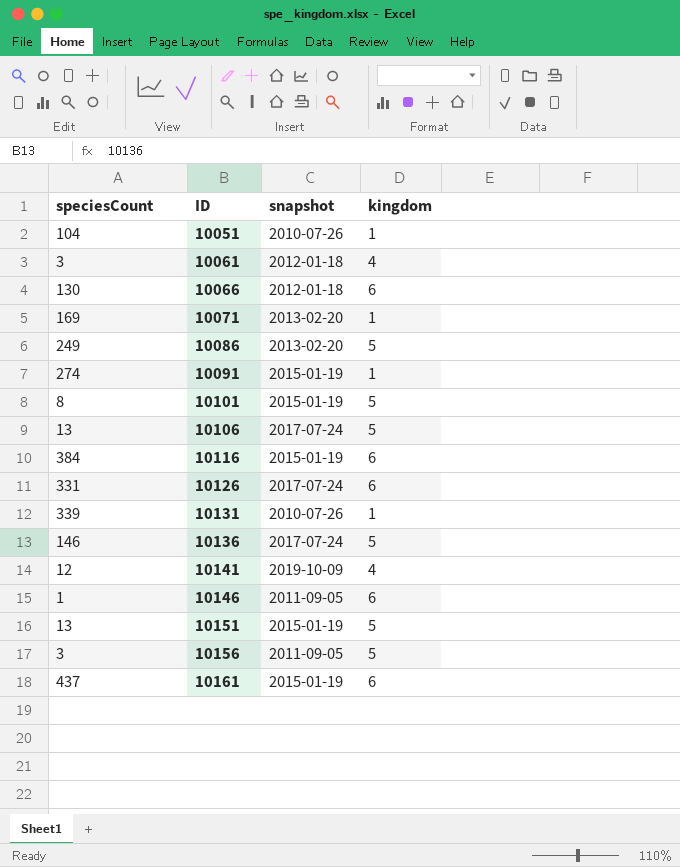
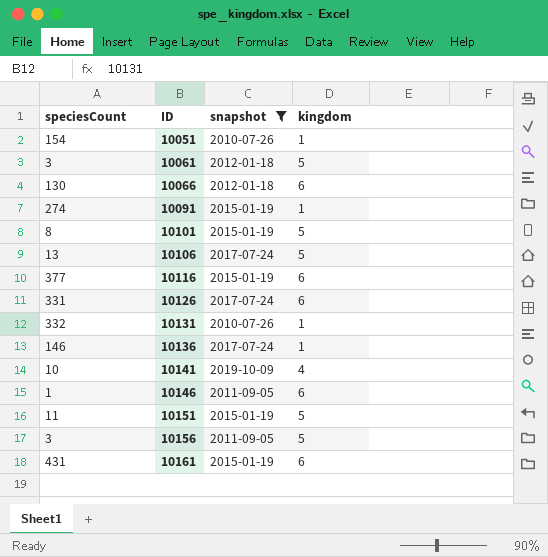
filter: none -> snapshot != 2013-02-20
10051 | speciesCount: 104 -> 154
10061 | kingdom: 4 -> 5
10116 | speciesCount: 384 -> 377
10131 | speciesCount: 339 -> 332
10136 | kingdom: 5 -> 1
10141 | speciesCount: 12 -> 10
10151 | speciesCount: 13 -> 11
10161 | speciesCount: 437 -> 431

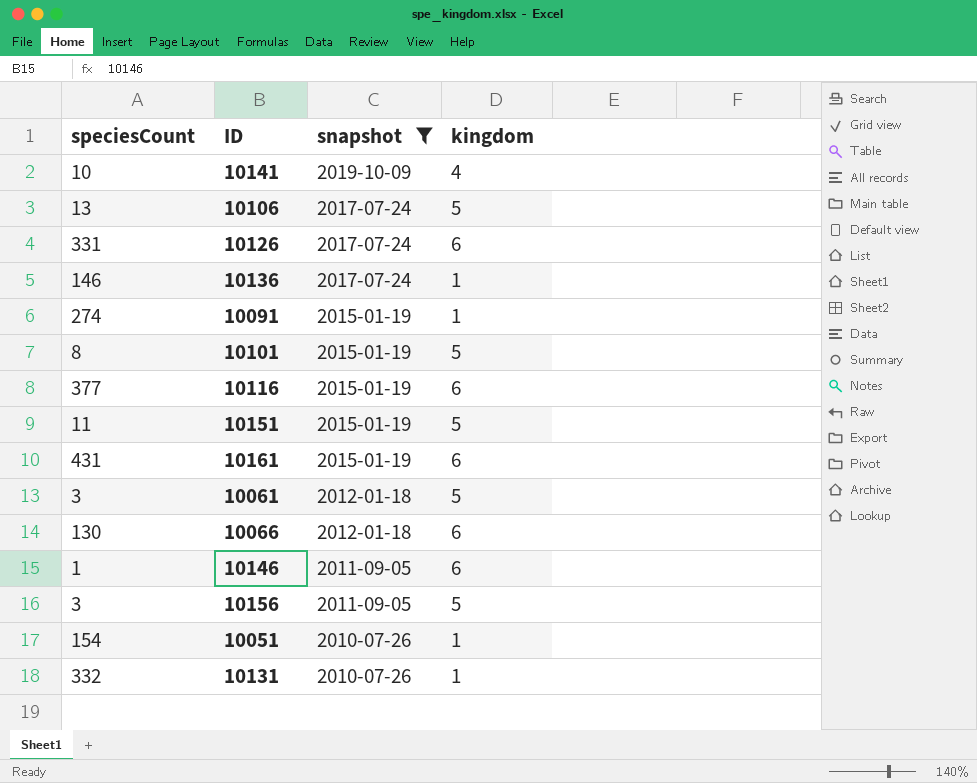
row order: ID ascending -> snapshot descending

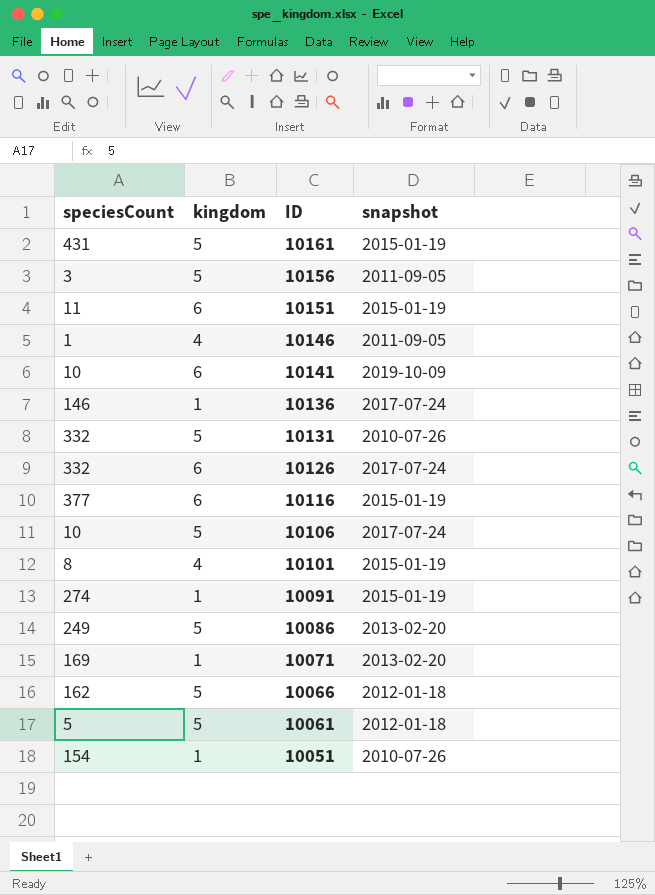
filter: snapshot != 2013-02-20 -> none
row order: snapshot descending -> ID descending
column kingdom | position: 4 -> 2
10161 | kingdom: 6 -> 5
10151 | kingdom: 5 -> 6
10146 | kingdom: 6 -> 4
10141 | kingdom: 4 -> 6
10131 | kingdom: 1 -> 5
10126 | speciesCount: 331 -> 332
10106 | speciesCount: 13 -> 10
10101 | kingdom: 5 -> 4
10066 | speciesCount: 130 -> 162
10066 | kingdom: 6 -> 5
10061 | speciesCount: 3 -> 5

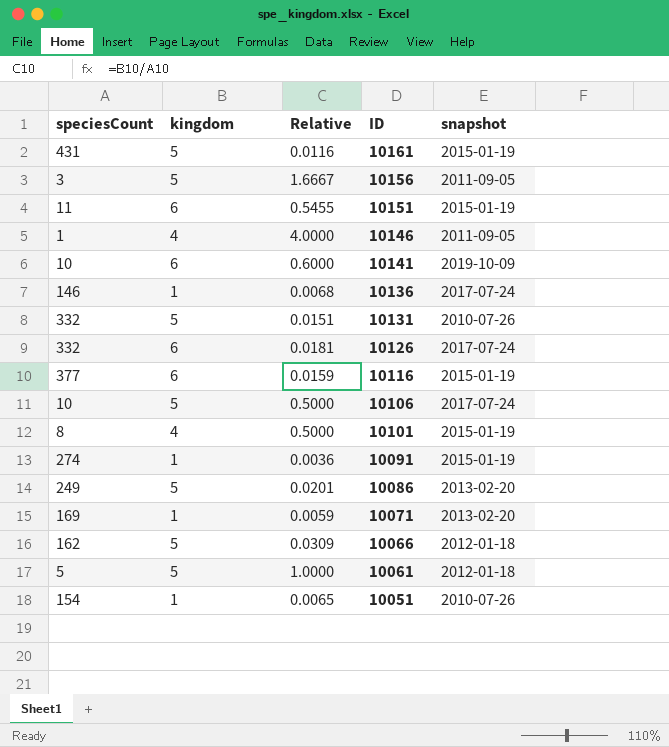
column Relative | formula: none -> [kingdom] / [speciesCount]

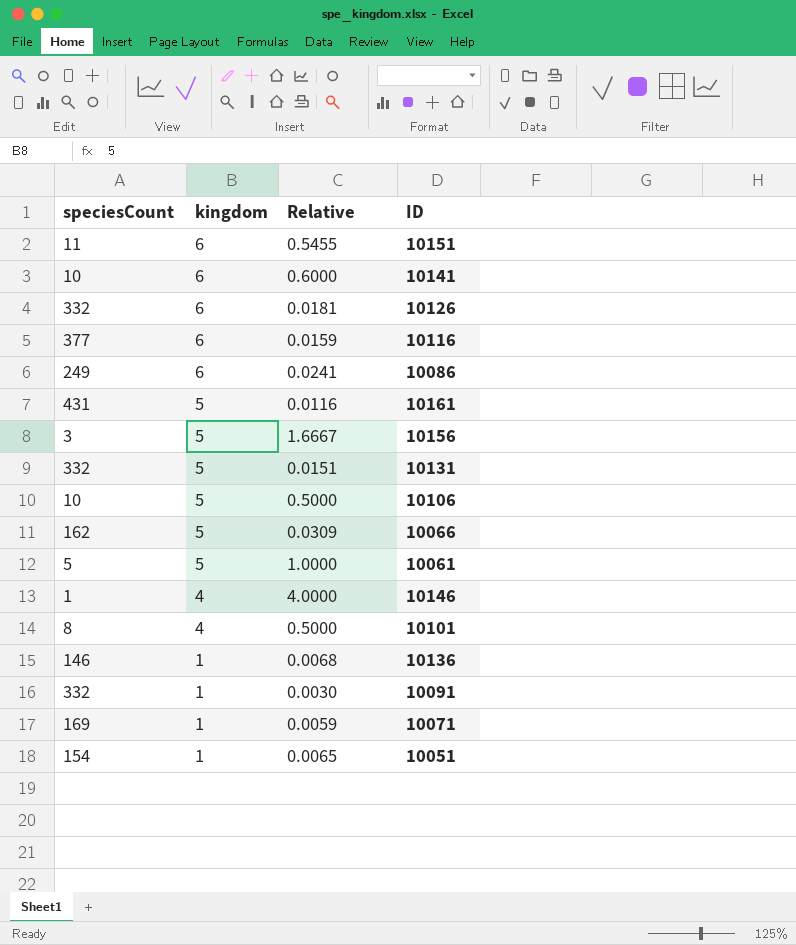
row order: ID descending -> kingdom descending
column snapshot | position: 5 -> none
10086 | kingdom: 5 -> 6
10086 | Relative: 0.0201 -> 0.0241
10091 | speciesCount: 274 -> 332
10091 | Relative: 0.0036 -> 0.0030

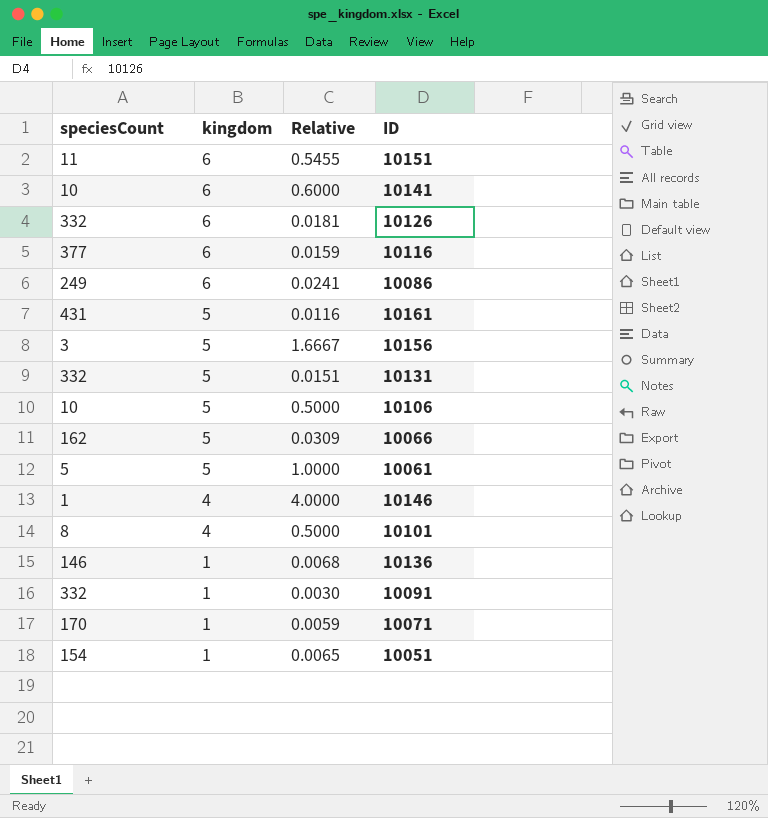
10071 | speciesCount: 169 -> 170

